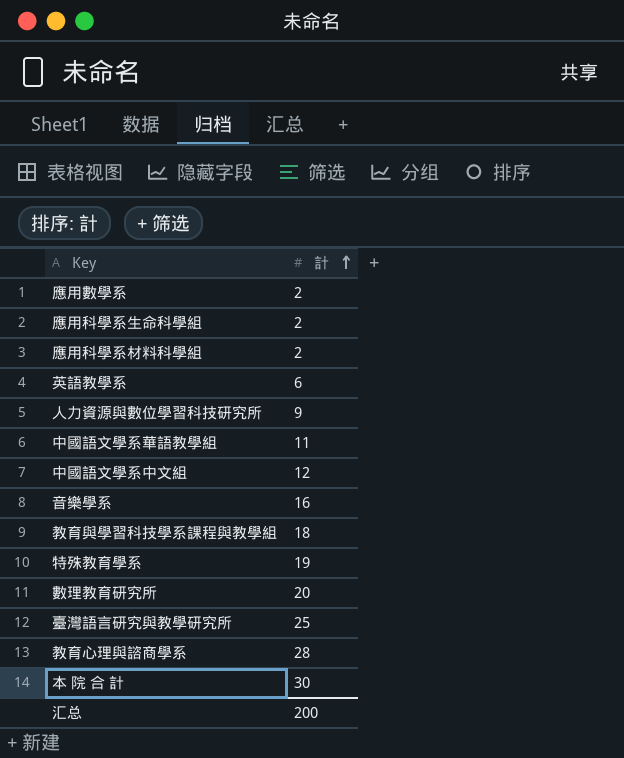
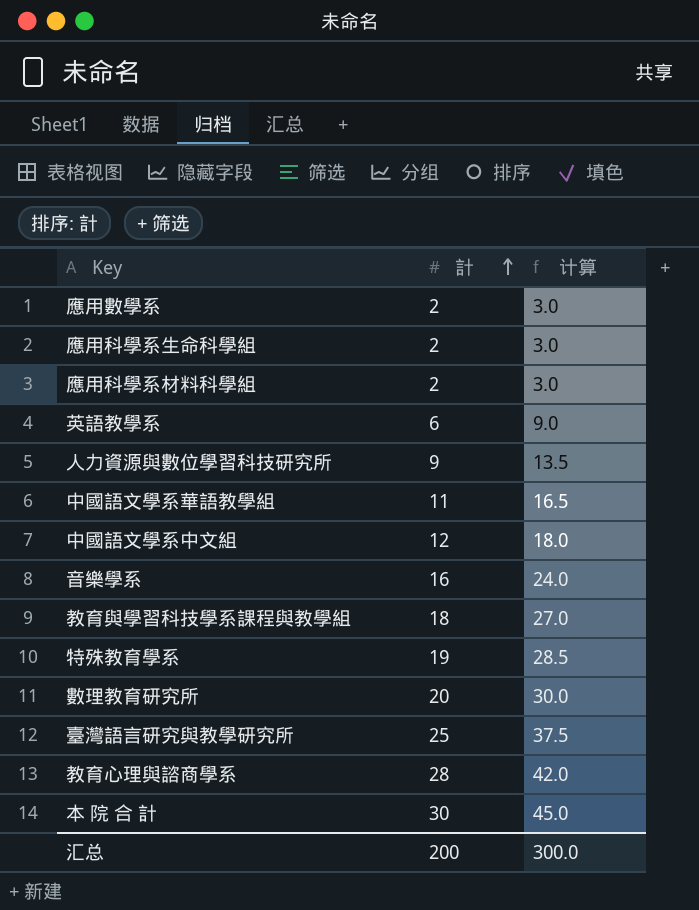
column 计算 | formula: none -> [計] * 1.5

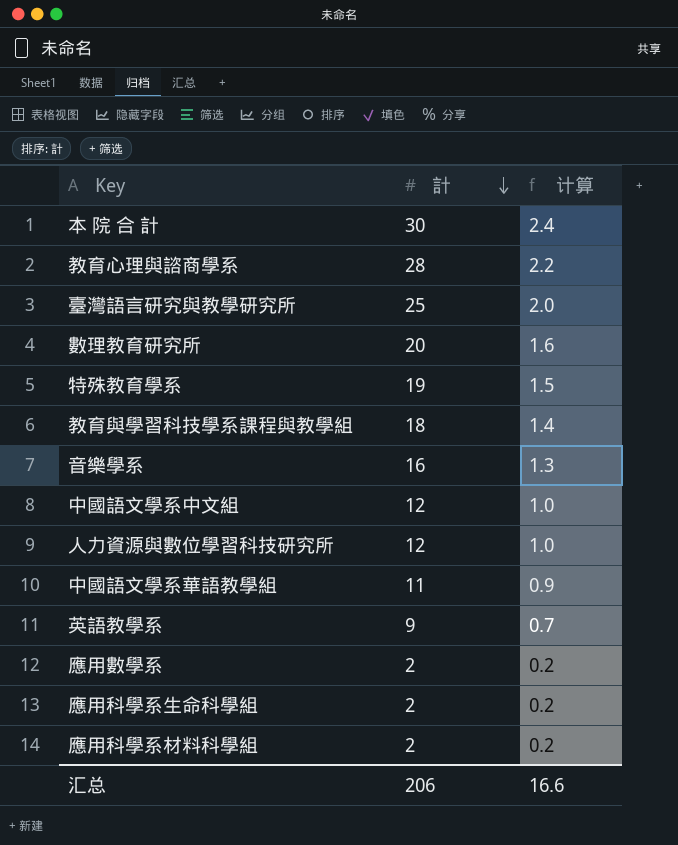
row order: 計 ascending -> 計 descending
column 计算 | formula: [計] * 1.5 -> [計] * 0.08
人力資源與數位學習科技研究所 | 計: 9 -> 12
英語教學系 | 計: 6 -> 9
汇总 | 計: 200 -> 206
汇总 | 计算: 300.0 -> 16.6

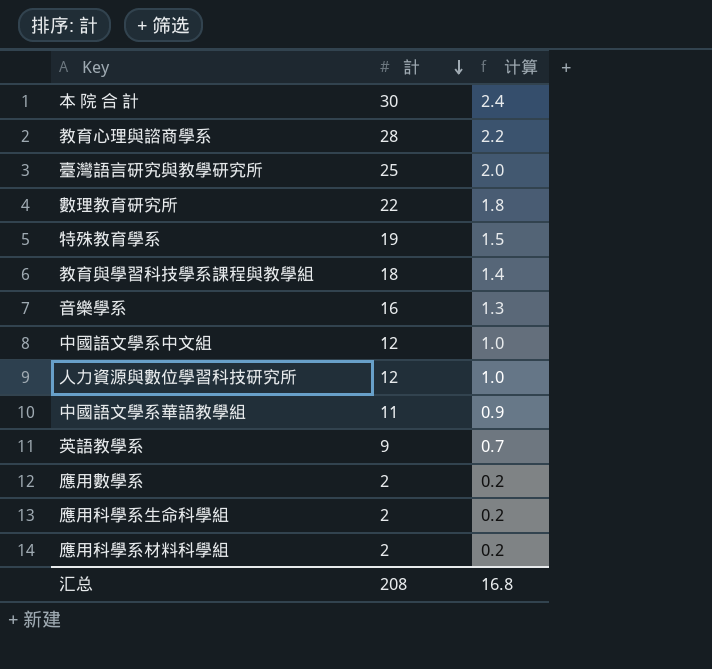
數理教育研究所 | 計: 20 -> 22
數理教育研究所 | 计算: 1.6 -> 1.8
汇总 | 計: 206 -> 208
汇总 | 计算: 16.6 -> 16.8

